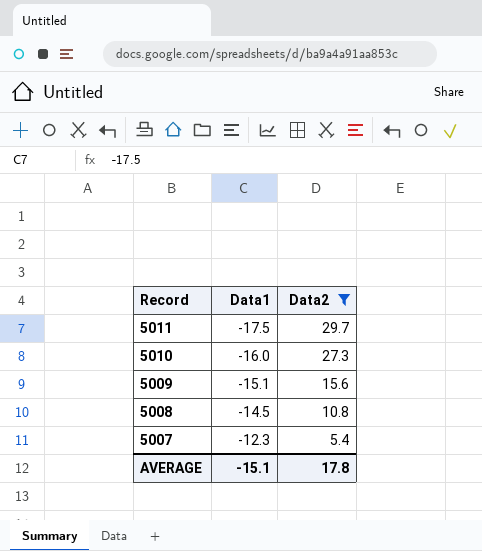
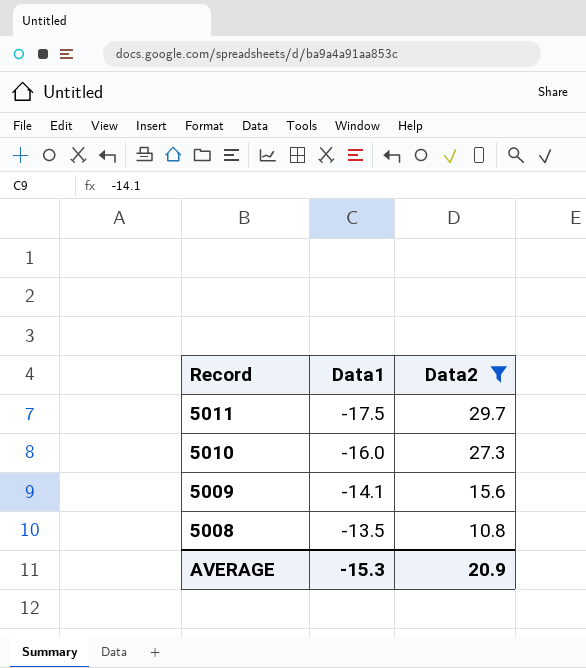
row 5007: -12.3 | 5.4 -> none
5009 | Data1: -15.1 -> -14.1
5008 | Data1: -14.5 -> -13.5
AVERAGE | Data1: -15.1 -> -15.3
AVERAGE | Data2: 17.8 -> 20.9

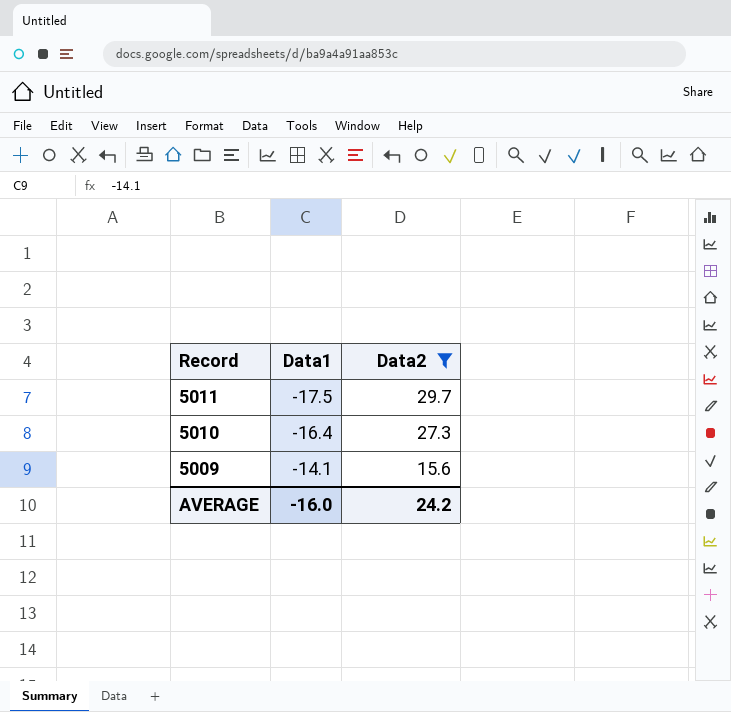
row 5008: -13.5 | 10.8 -> none
5010 | Data1: -16.0 -> -16.4
AVERAGE | Data1: -15.3 -> -16.0
AVERAGE | Data2: 20.9 -> 24.2

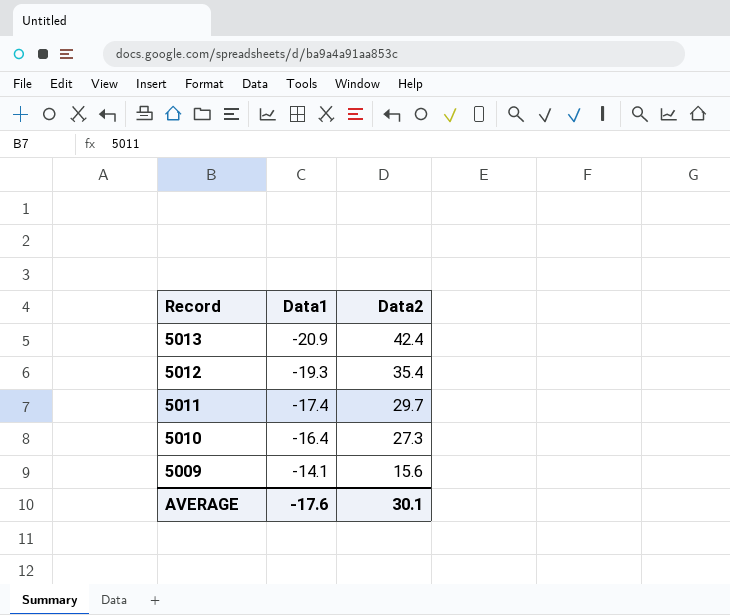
filter: Data2 <= 29.7 -> none
5011 | Data1: -17.5 -> -17.4
AVERAGE | Data1: -16.0 -> -17.6
AVERAGE | Data2: 24.2 -> 30.1

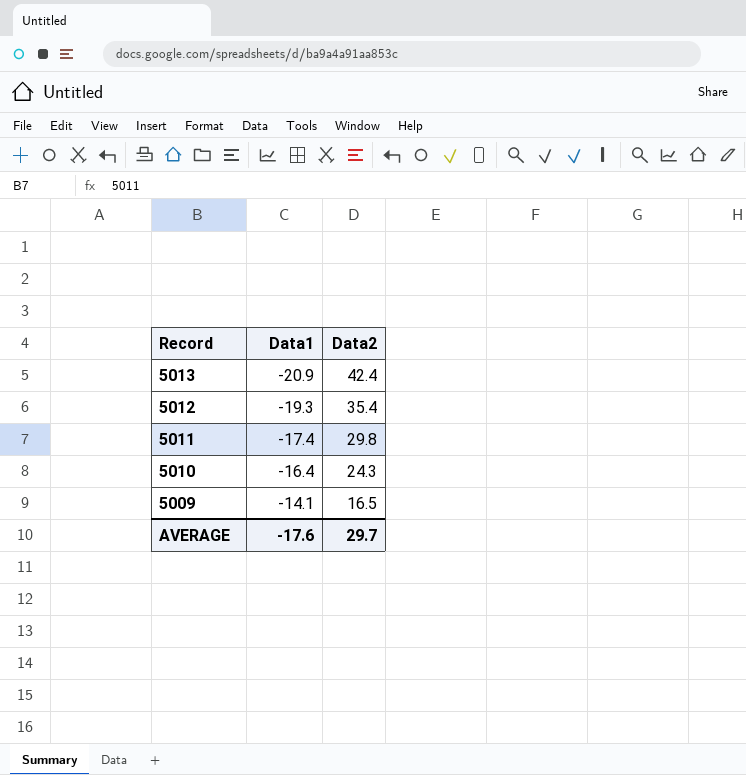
5011 | Data2: 29.7 -> 29.8
5010 | Data2: 27.3 -> 24.3
5009 | Data2: 15.6 -> 16.5
AVERAGE | Data2: 30.1 -> 29.7

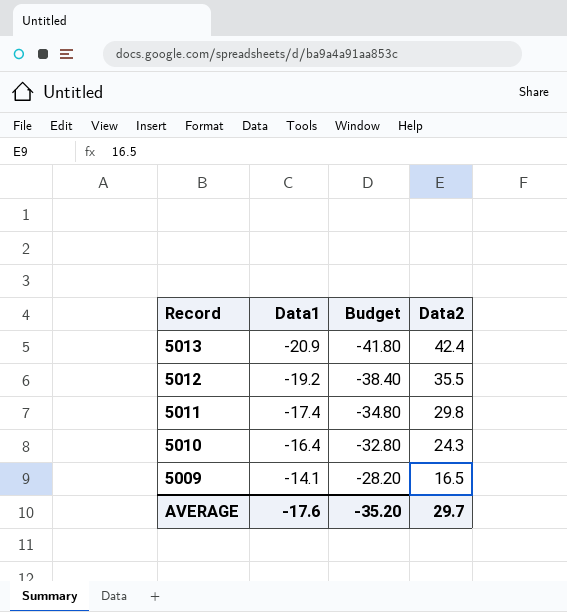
column Budget | formula: none -> [Data1] * 2
5012 | Data1: -19.3 -> -19.2
5012 | Data2: 35.4 -> 35.5

